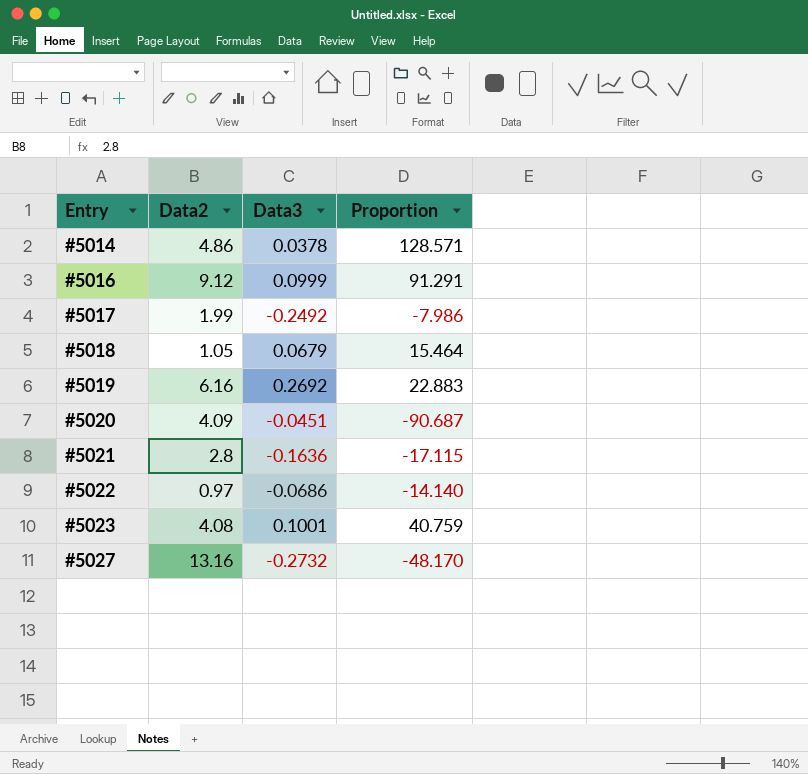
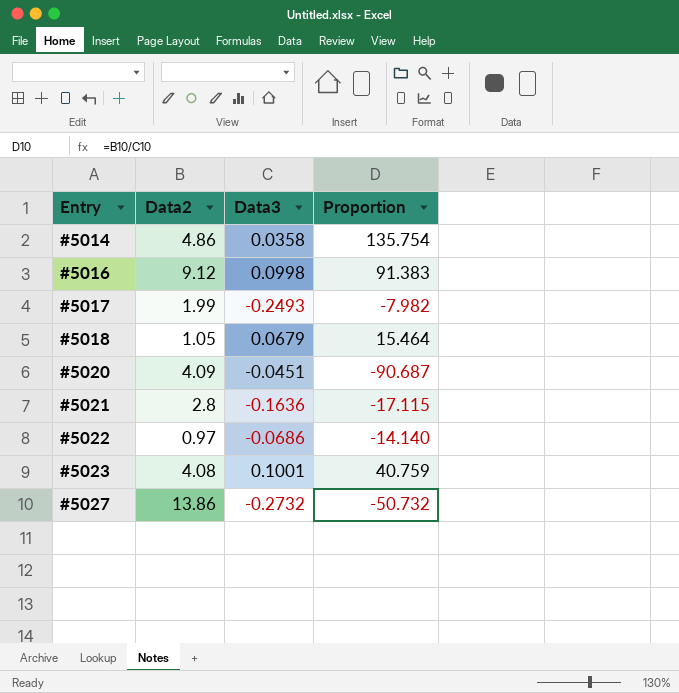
row #5019: 6.16 | 0.2692 | 22.883 -> none
#5014 | Data3: 0.0378 -> 0.0358
#5014 | Proportion: 128.571 -> 135.754
#5016 | Data3: 0.0999 -> 0.0998
#5016 | Proportion: 91.291 -> 91.383
#5017 | Data3: -0.2492 -> -0.2493
#5017 | Proportion: -7.986 -> -7.982
#5027 | Data2: 13.16 -> 13.86
#5027 | Proportion: -48.170 -> -50.732

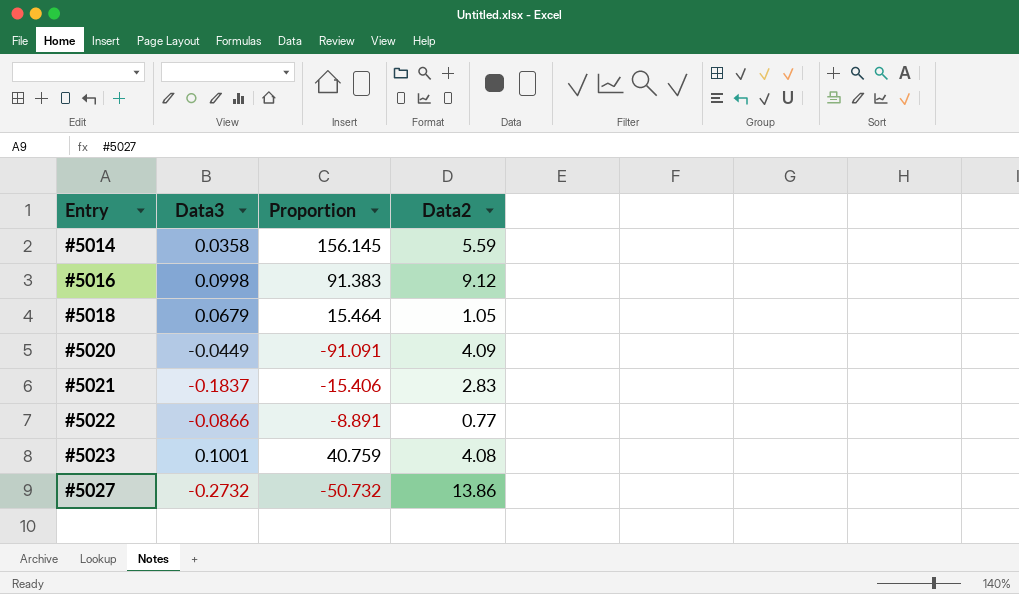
column Data2 | position: 2 -> 4
row #5017: 1.99 | -0.2493 | -7.982 -> none
#5014 | Proportion: 135.754 -> 156.145
#5014 | Data2: 4.86 -> 5.59
#5020 | Data3: -0.0451 -> -0.0449
#5020 | Proportion: -90.687 -> -91.091
#5021 | Data3: -0.1636 -> -0.1837
#5021 | Proportion: -17.115 -> -15.406
#5021 | Data2: 2.8 -> 2.83
#5022 | Data3: -0.0686 -> -0.0866
#5022 | Proportion: -14.140 -> -8.891
#5022 | Data2: 0.97 -> 0.77

